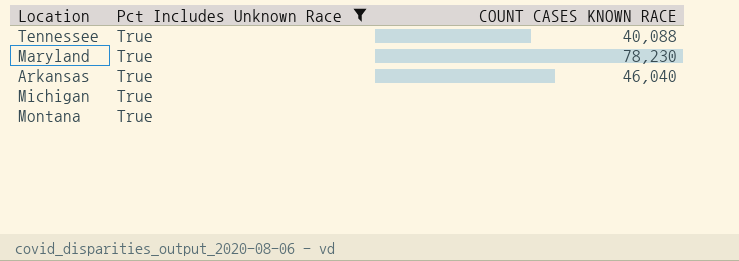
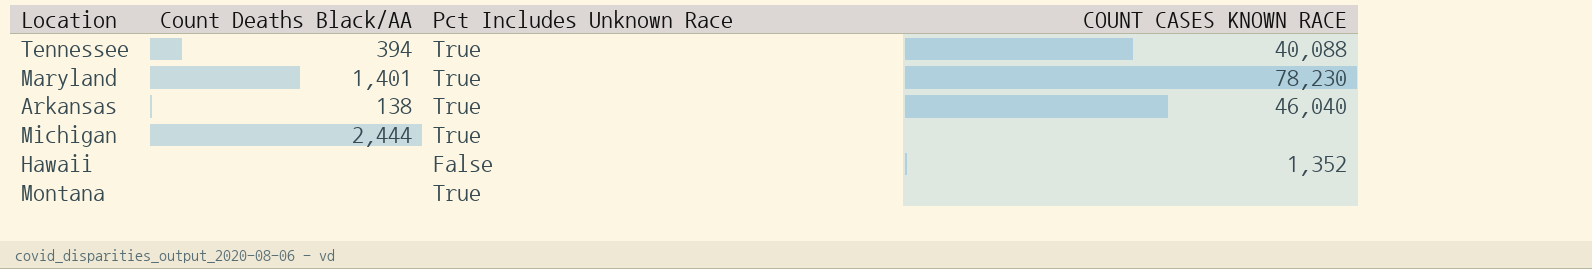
filter: Pct Includes Unknown Race = True -> none
column Count Deaths Black/AA | position: none -> 2

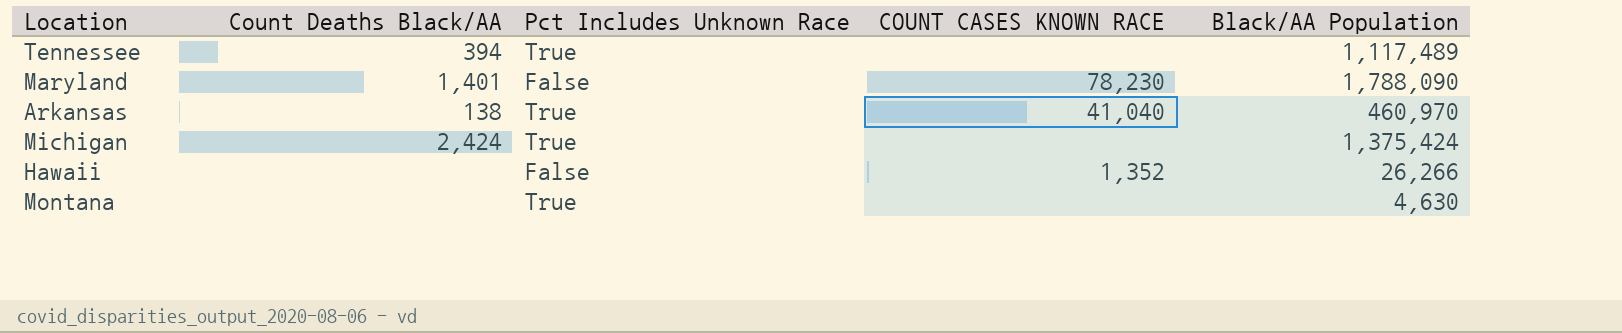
column Black/AA Population | position: none -> 5
Tennessee | COUNT CASES KNOWN RACE: 40,088 -> none
Maryland | Pct Includes Unknown Race: True -> False
Arkansas | COUNT CASES KNOWN RACE: 46,040 -> 41,040
Michigan | Count Deaths Black/AA: 2,444 -> 2,424

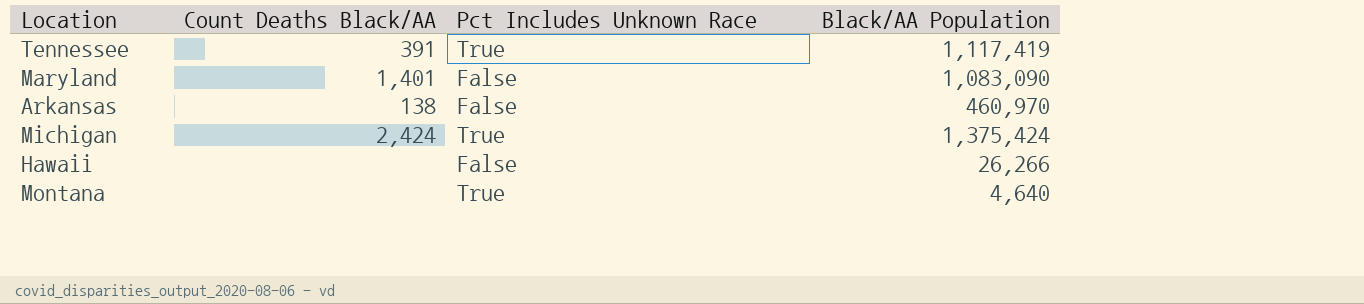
column COUNT CASES KNOWN RACE | position: 4 -> none
Tennessee | Count Deaths Black/AA: 394 -> 391
Tennessee | Black/AA Population: 1,117,489 -> 1,117,419
Maryland | Black/AA Population: 1,788,090 -> 1,083,090
Arkansas | Pct Includes Unknown Race: True -> False
Montana | Black/AA Population: 4,630 -> 4,640

